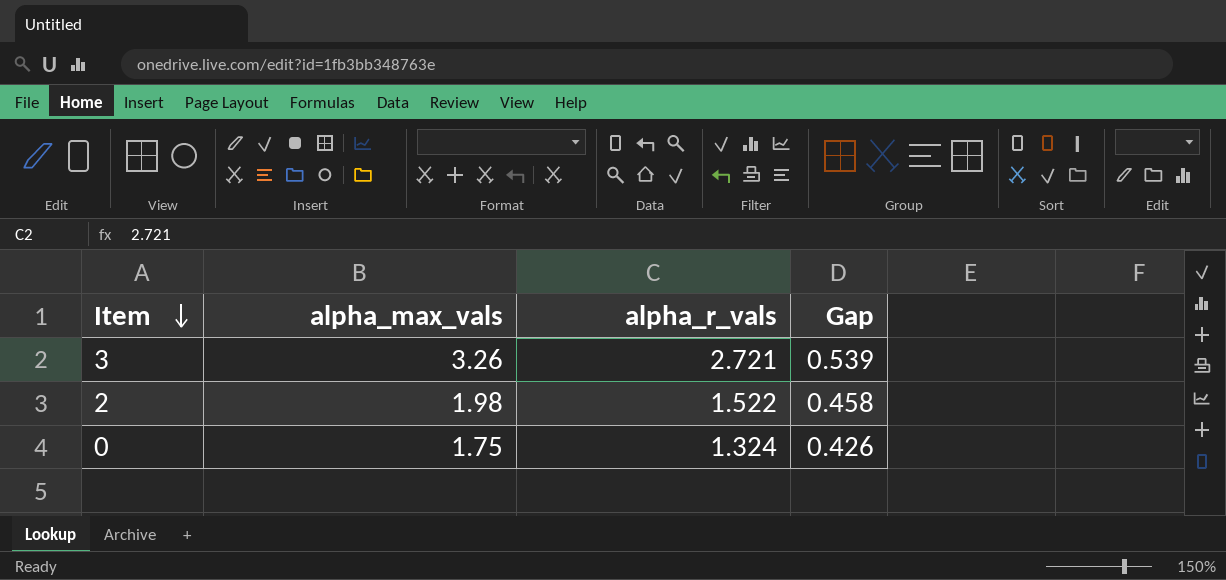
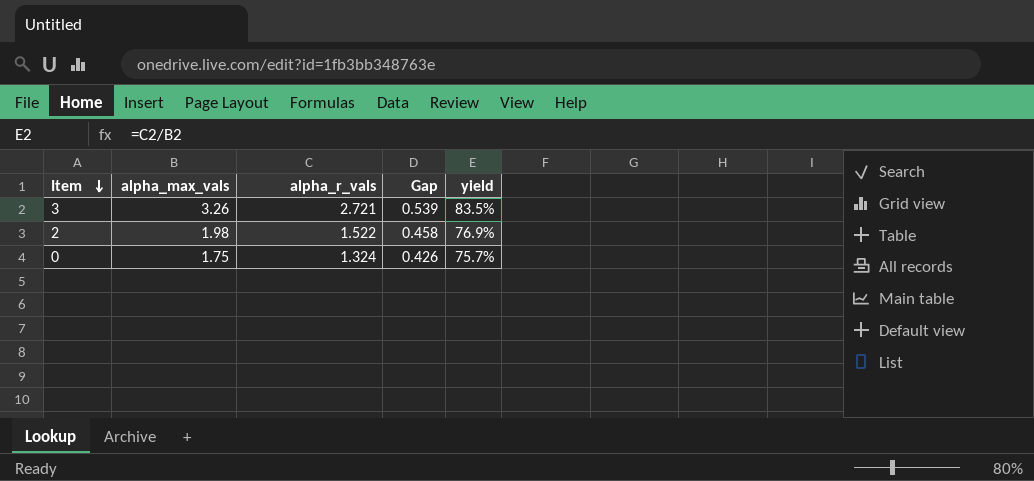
column yield | formula: none -> [alpha_r_vals] / [alpha_max_vals]

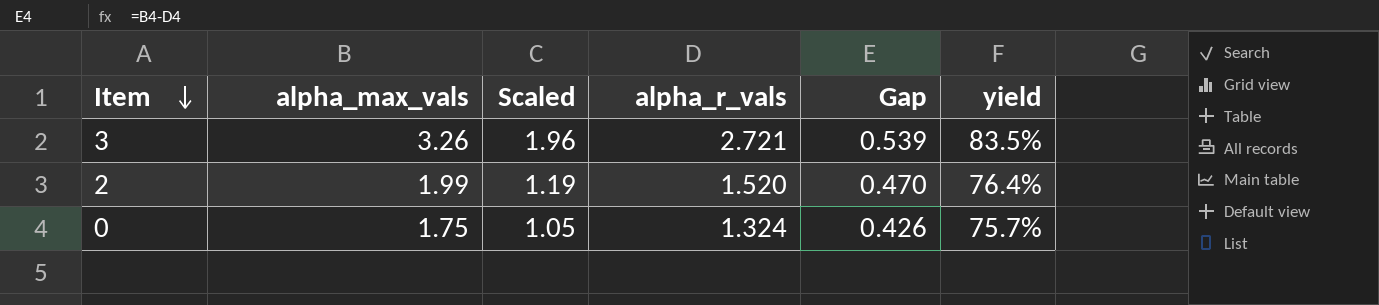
column Scaled | formula: none -> [alpha_max_vals] * 0.6
2 | alpha_max_vals: 1.98 -> 1.99
2 | alpha_r_vals: 1.522 -> 1.520
2 | Gap: 0.458 -> 0.470
2 | yield: 76.9% -> 76.4%

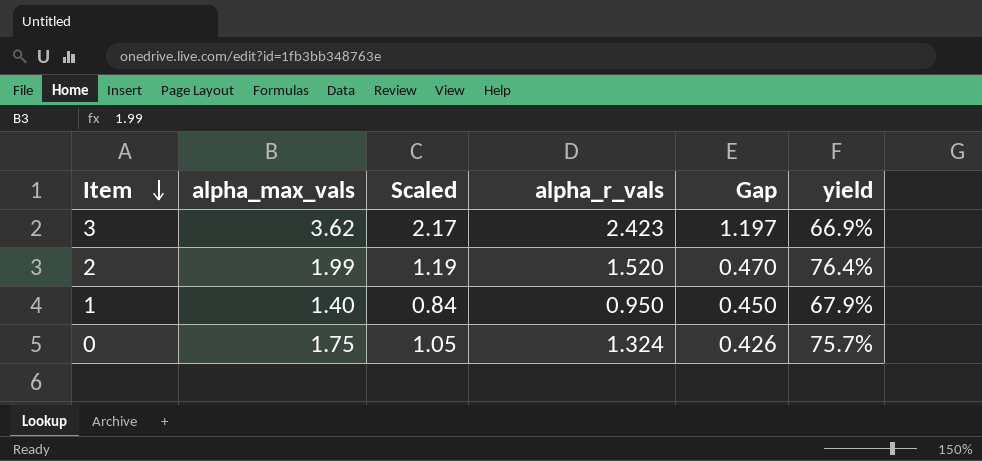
3 | alpha_max_vals: 3.26 -> 3.62
3 | Scaled: 1.96 -> 2.17
3 | alpha_r_vals: 2.721 -> 2.423
3 | Gap: 0.539 -> 1.197
3 | yield: 83.5% -> 66.9%
row 1: none -> 1.40 | 0.84 | 0.950 | 0.450 | 67.9%

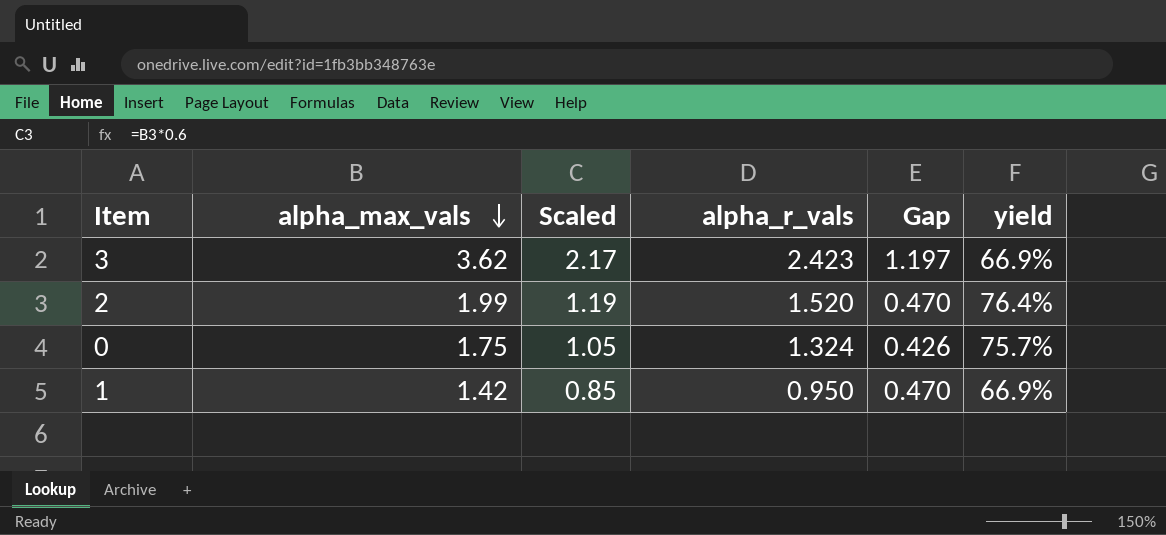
row order: Item descending -> alpha_max_vals descending
1 | alpha_max_vals: 1.40 -> 1.42
1 | Scaled: 0.84 -> 0.85
1 | Gap: 0.450 -> 0.470
1 | yield: 67.9% -> 66.9%

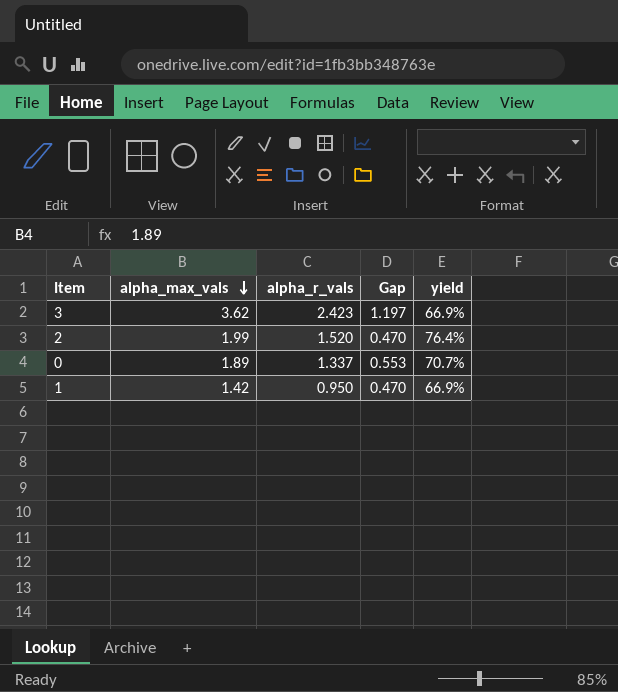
column Scaled | formula: [alpha_max_vals] * 0.6 -> none
0 | alpha_max_vals: 1.75 -> 1.89
0 | alpha_r_vals: 1.324 -> 1.337
0 | Gap: 0.426 -> 0.553
0 | yield: 75.7% -> 70.7%

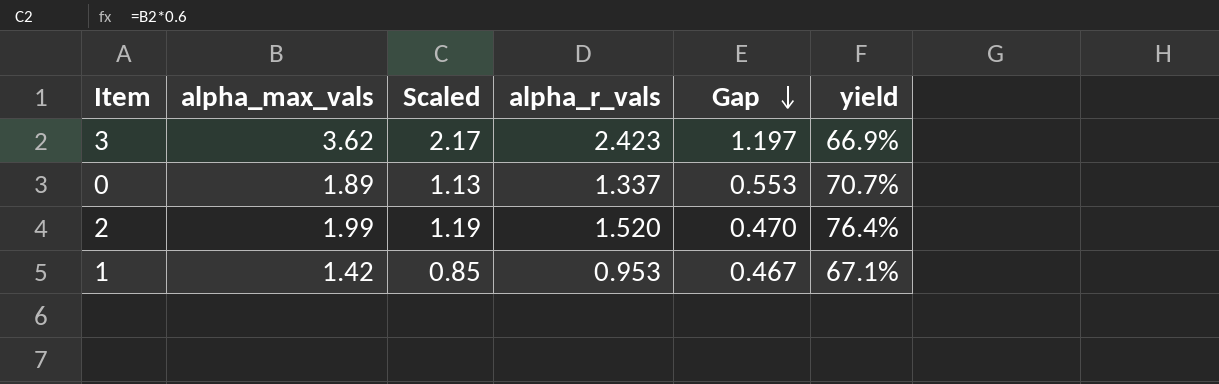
row order: alpha_max_vals descending -> Gap descending
column Scaled | formula: none -> [alpha_max_vals] * 0.6
1 | alpha_r_vals: 0.950 -> 0.953
1 | Gap: 0.470 -> 0.467
1 | yield: 66.9% -> 67.1%

